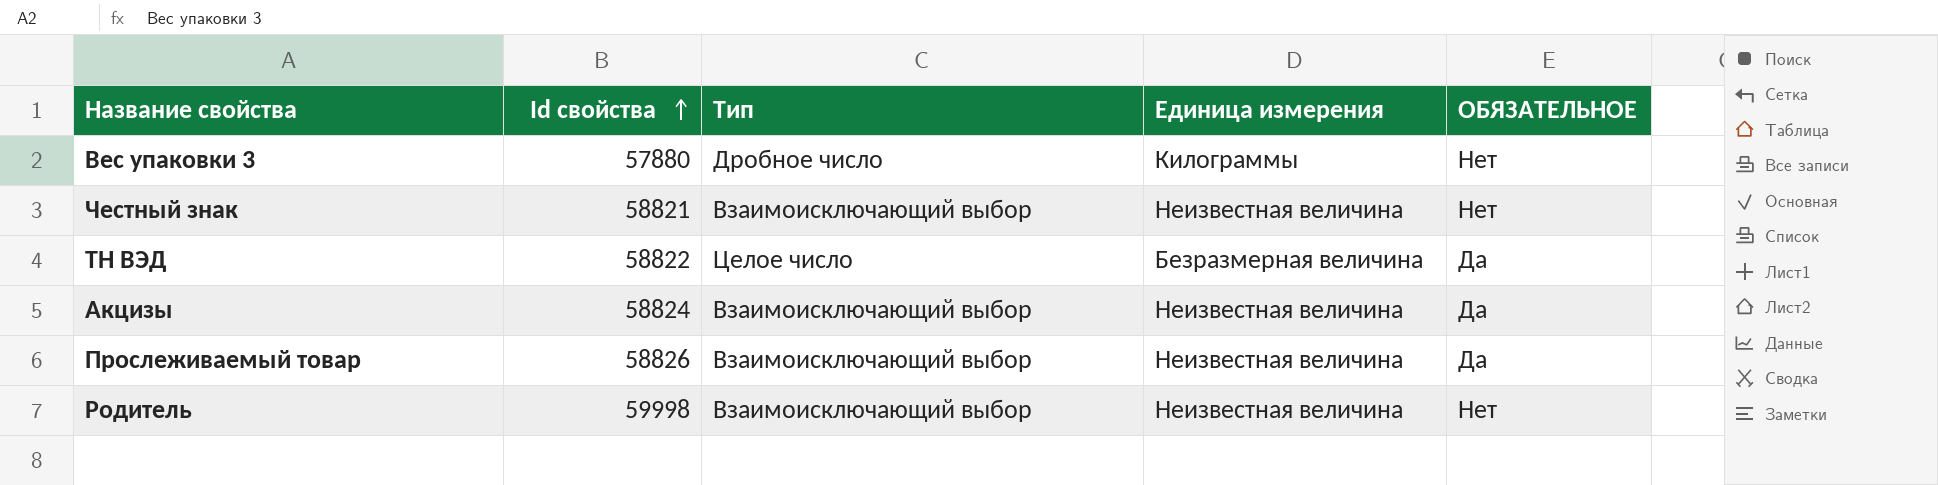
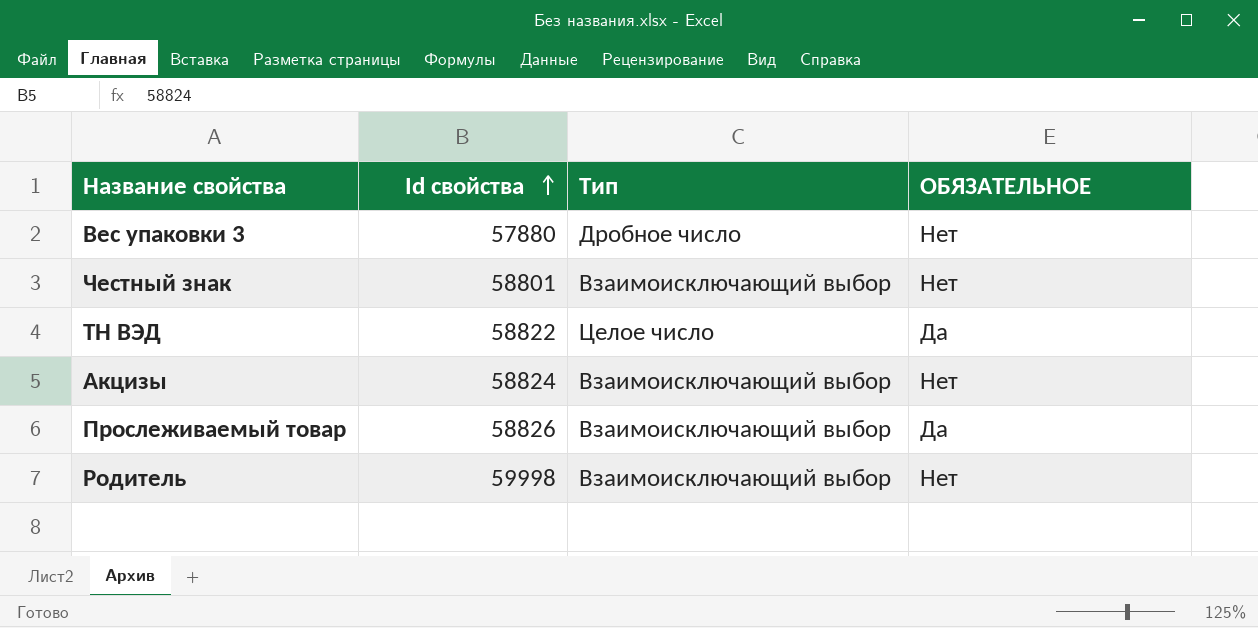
column Единица измерения | position: 4 -> none
Честный знак | Id свойства: 58821 -> 58801
Акцизы | ОБЯЗАТЕЛЬНОЕ: Да -> Нет

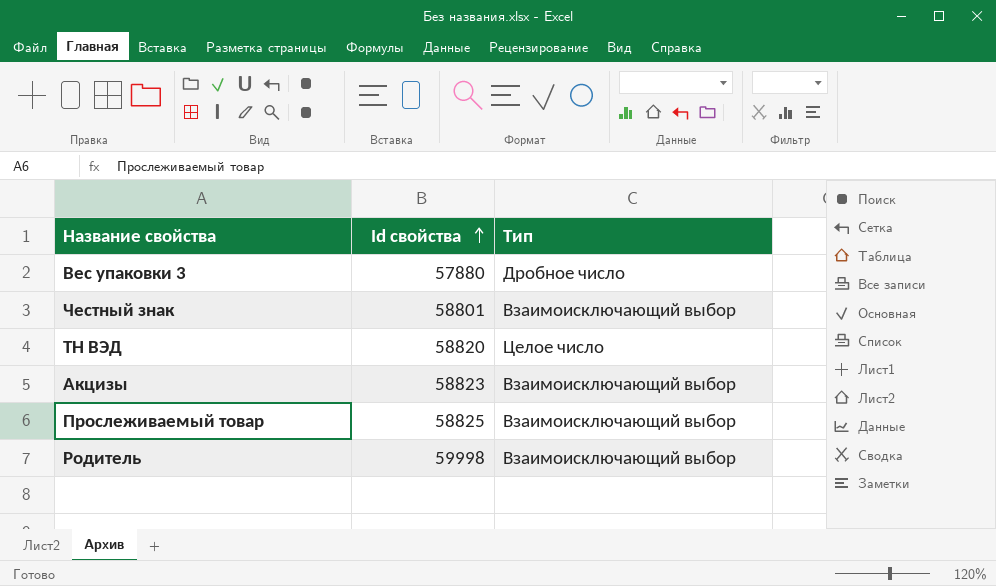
column ОБЯЗАТЕЛЬНОЕ | position: 4 -> none
ТН ВЭД | Id свойства: 58822 -> 58820
Акцизы | Id свойства: 58824 -> 58823
Прослеживаемый товар | Id свойства: 58826 -> 58825

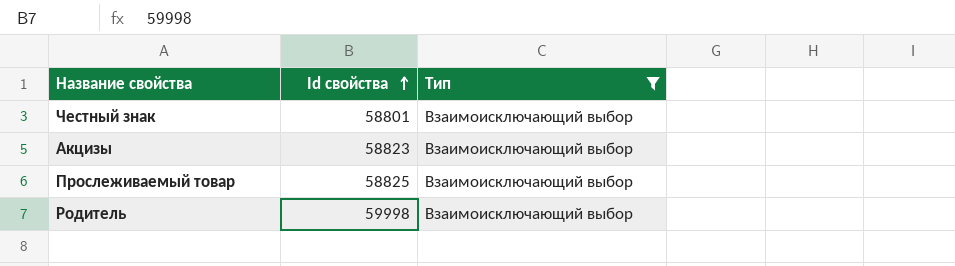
filter: none -> Тип = Взаимоисключающий выбор

